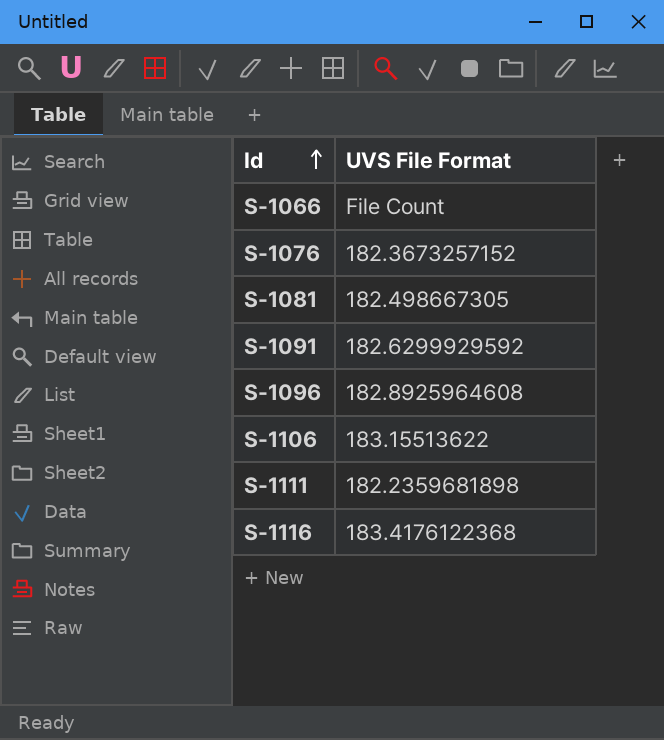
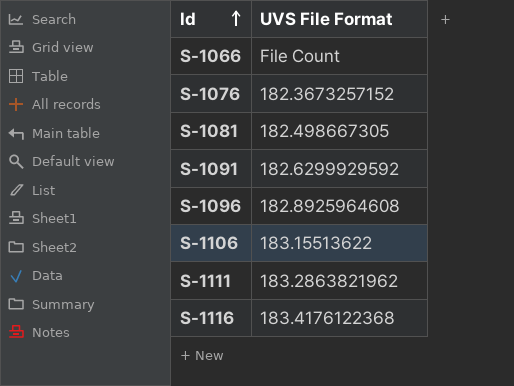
S-1111 | UVS File Format: 182.2359681898 -> 183.2863821962

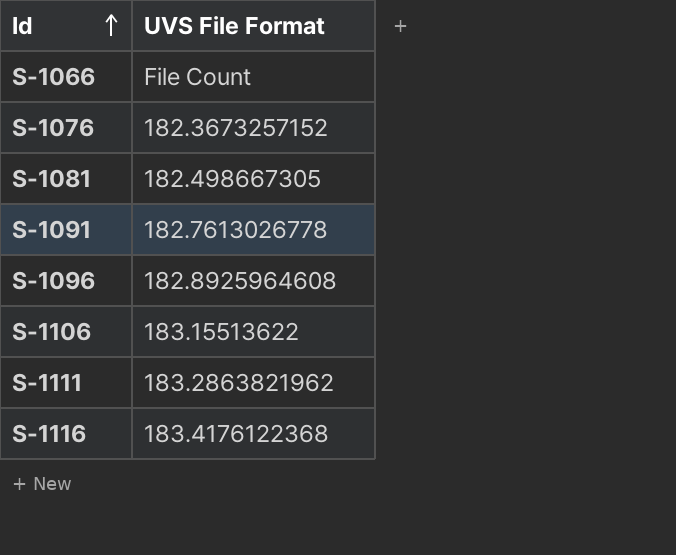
S-1091 | UVS File Format: 182.6299929592 -> 182.7613026778

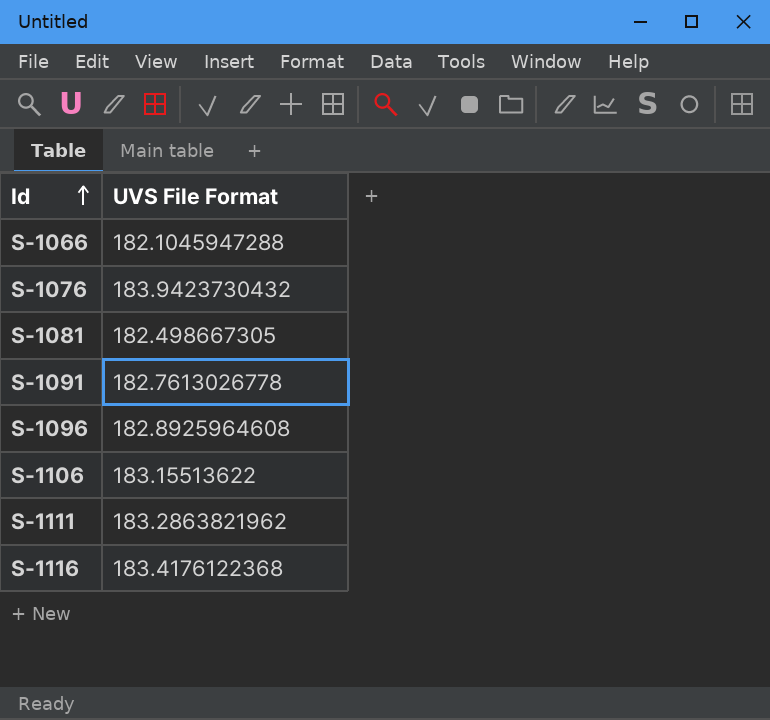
S-1066 | UVS File Format: File Count -> 182.1045947288
S-1076 | UVS File Format: 182.3673257152 -> 183.9423730432

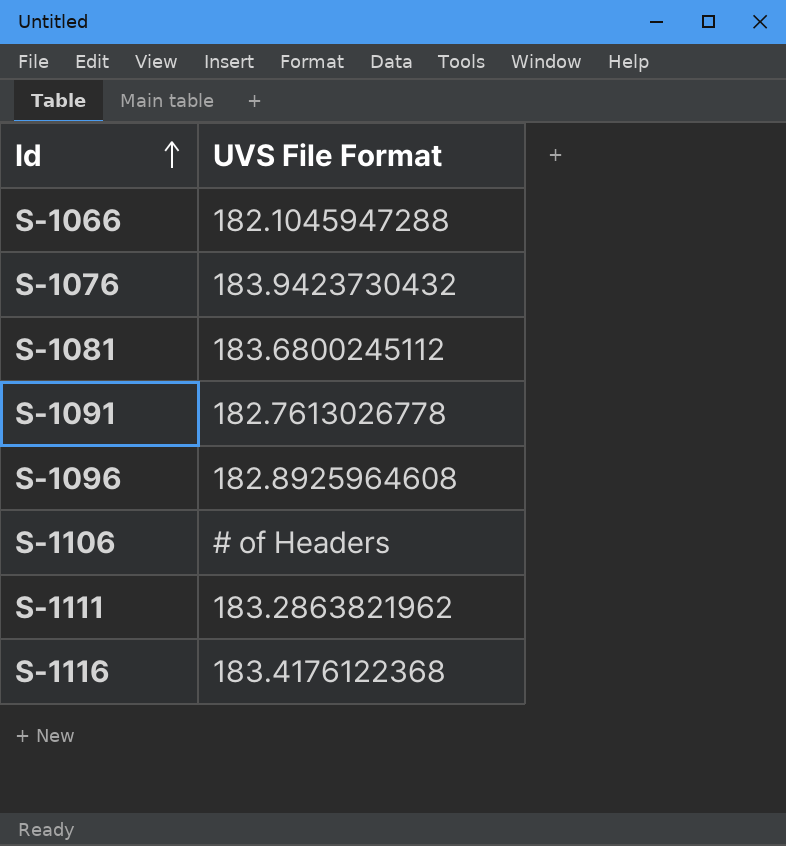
S-1081 | UVS File Format: 182.498667305 -> 183.6800245112
S-1106 | UVS File Format: 183.15513622 -> # of Headers

